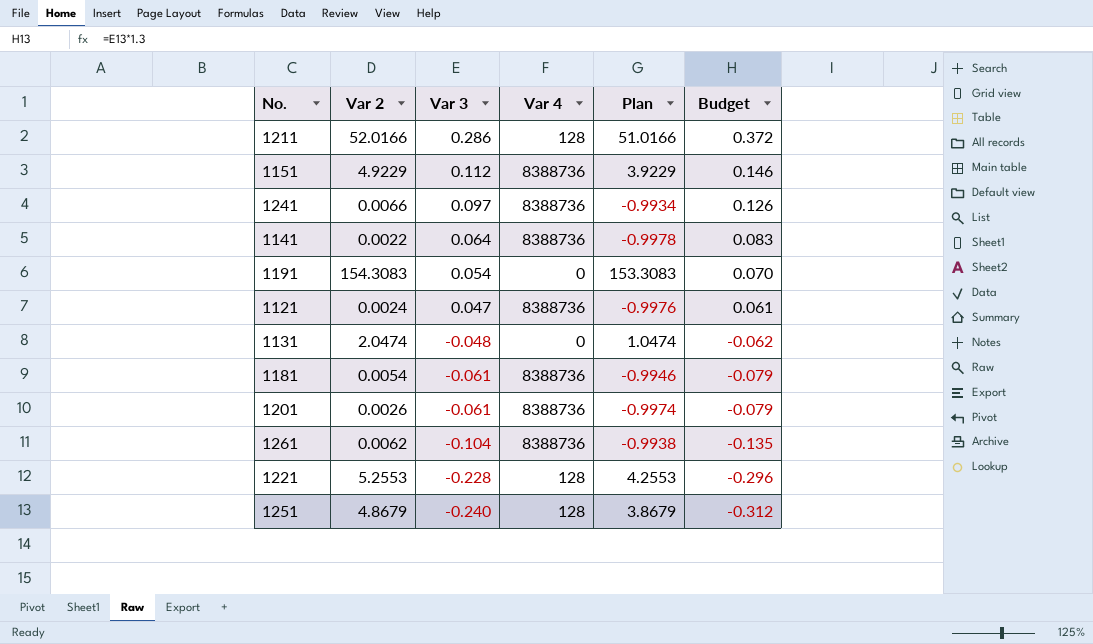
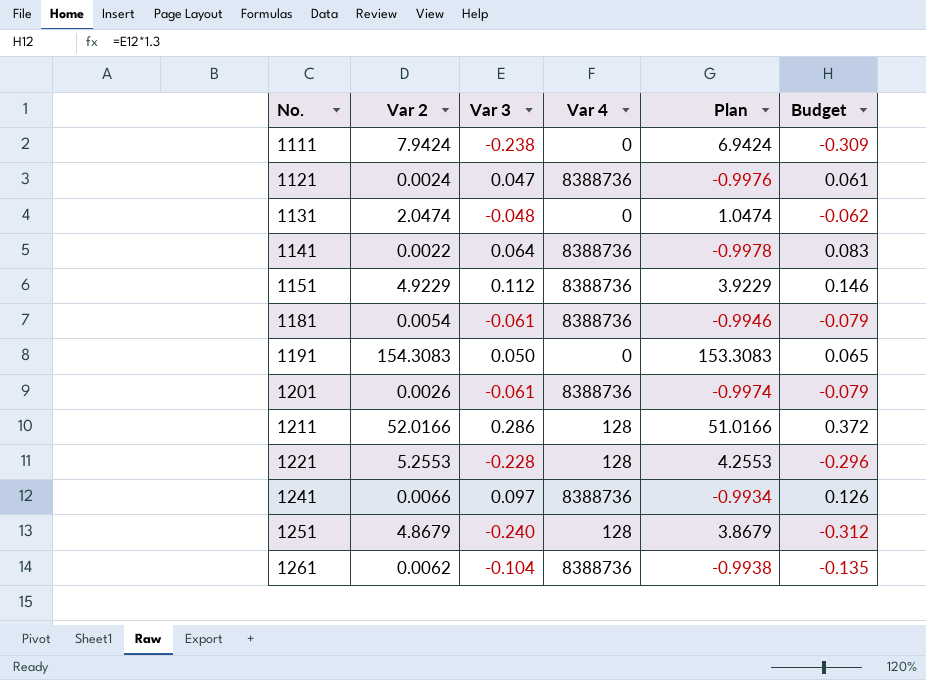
row order: Var 3 descending -> No. ascending
row 1111: none -> 7.9424 | -0.238 | 0 | 6.9424 | -0.309
1191 | Var 3: 0.054 -> 0.050
1191 | Budget: 0.070 -> 0.065

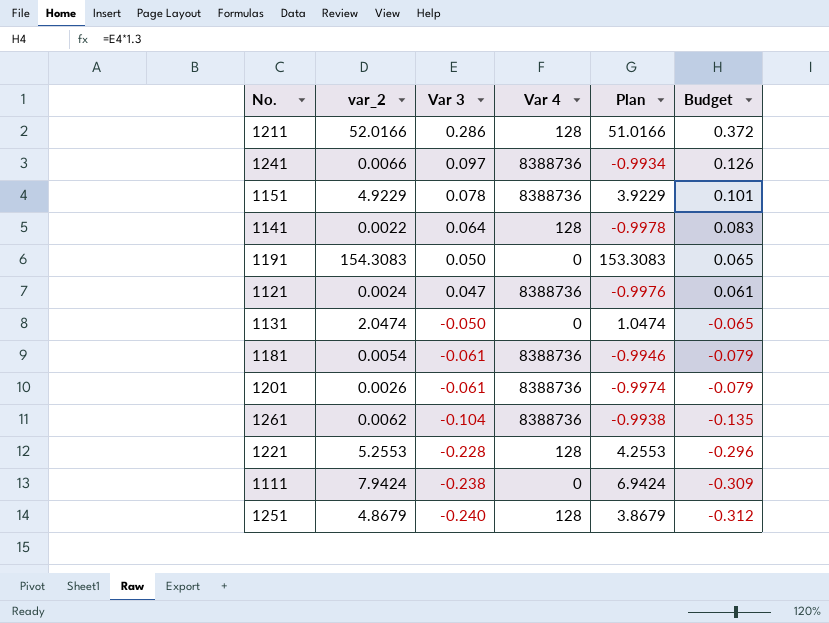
row order: No. ascending -> Var 3 descending
column name: Var 2 -> var_2
1151 | Var 3: 0.112 -> 0.078
1151 | Budget: 0.146 -> 0.101
1141 | Var 4: 8388736 -> 128
1131 | Var 3: -0.048 -> -0.050
1131 | Budget: -0.062 -> -0.065

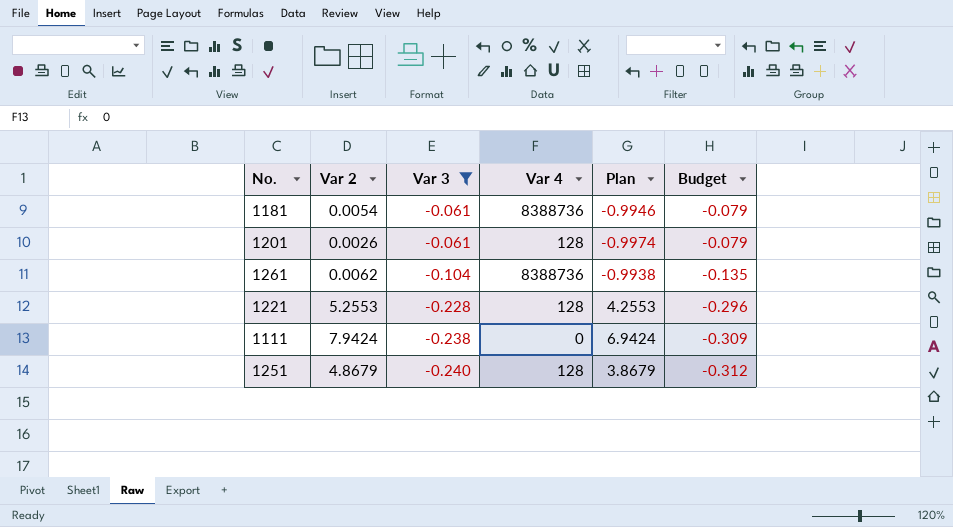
filter: none -> Var 3 <= -0.061
column name: var_2 -> Var 2
1201 | Var 4: 8388736 -> 128

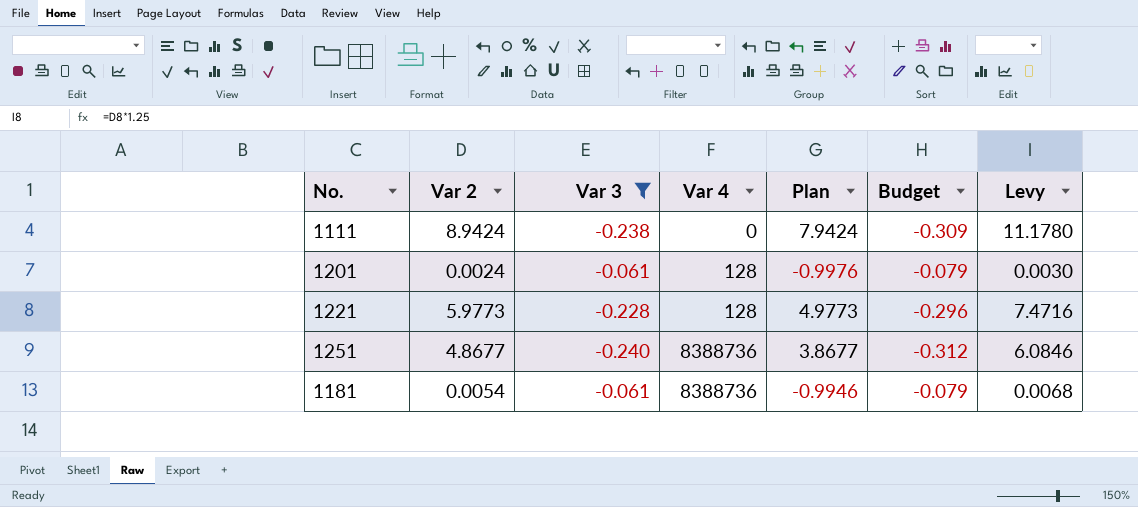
row order: Var 3 descending -> Var 4 ascending
column Levy | formula: none -> [Var 2] * 1.25
row 1261: 0.0062 | -0.104 | 8388736 | -0.9938 | -0.135 -> none
1111 | Var 2: 7.9424 -> 8.9424
1111 | Plan: 6.9424 -> 7.9424
1201 | Var 2: 0.0026 -> 0.0024
1201 | Plan: -0.9974 -> -0.9976
1221 | Var 2: 5.2553 -> 5.9773
1221 | Plan: 4.2553 -> 4.9773
1251 | Var 2: 4.8679 -> 4.8677
1251 | Var 4: 128 -> 8388736
1251 | Plan: 3.8679 -> 3.8677

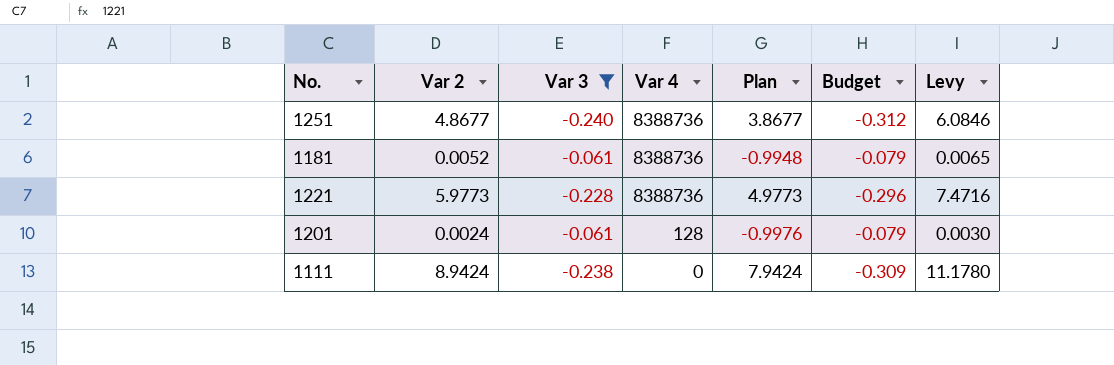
row order: Var 4 ascending -> Var 4 descending
1181 | Var 2: 0.0054 -> 0.0052
1181 | Plan: -0.9946 -> -0.9948
1181 | Levy: 0.0068 -> 0.0065
1221 | Var 4: 128 -> 8388736

